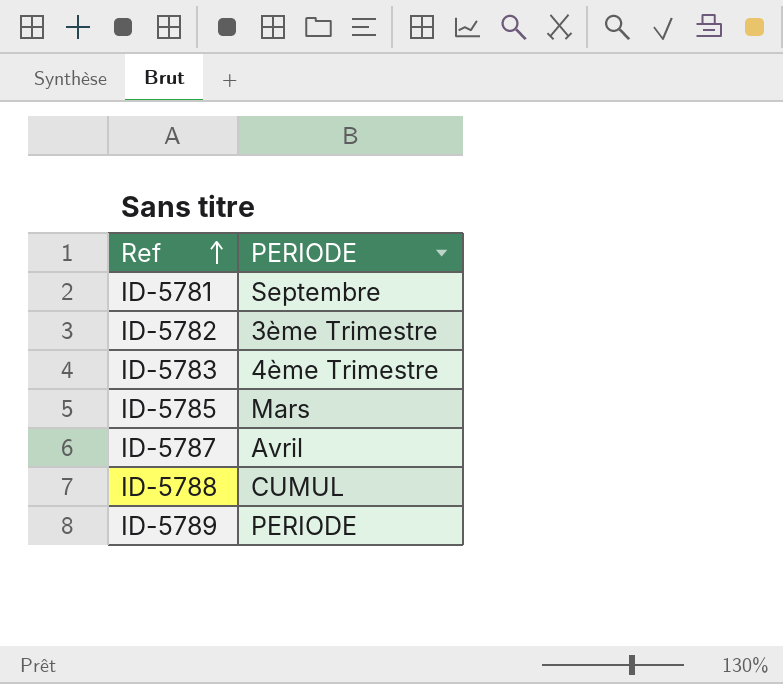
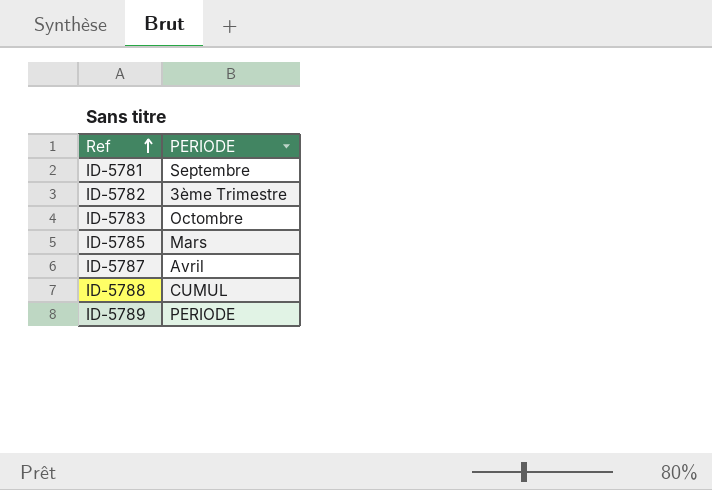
ID-5783 | PERIODE: 4ème Trimestre -> Octombre

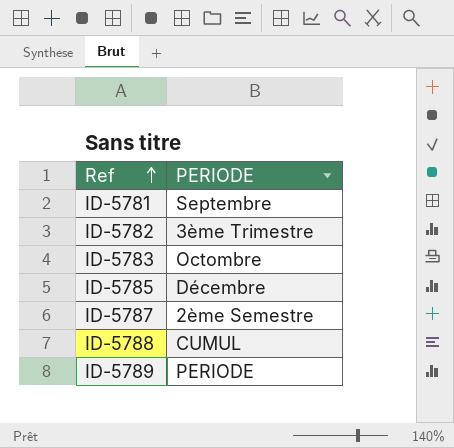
ID-5785 | PERIODE: Mars -> Décembre
ID-5787 | PERIODE: Avril -> 2ème Semestre

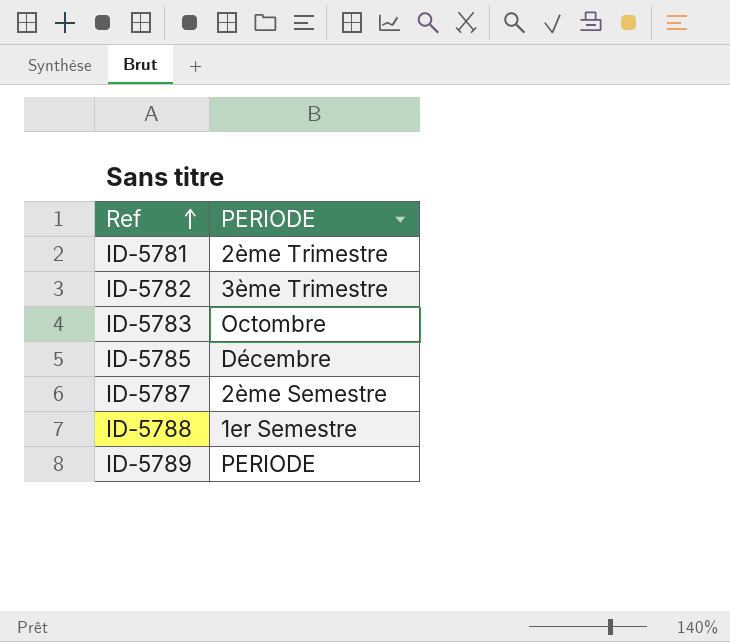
ID-5781 | PERIODE: Septembre -> 2ème Trimestre
ID-5788 | PERIODE: CUMUL -> 1er Semestre

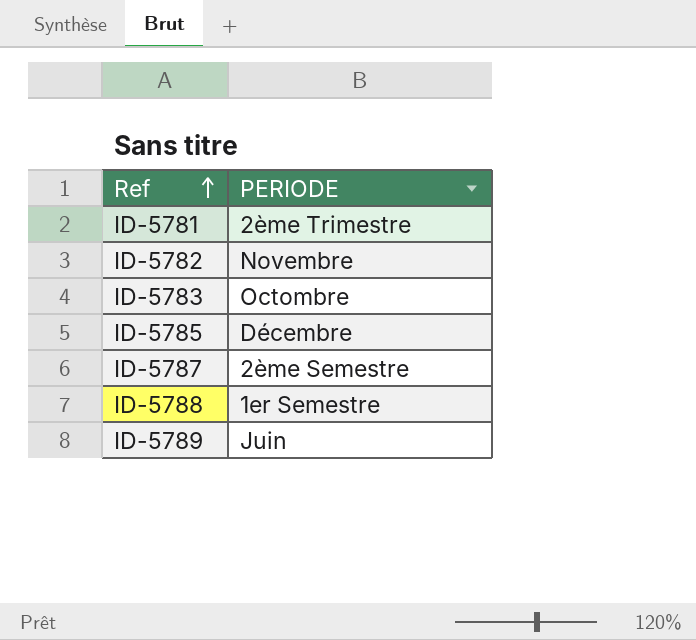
ID-5782 | PERIODE: 3ème Trimestre -> Novembre
ID-5789 | PERIODE: PERIODE -> Juin

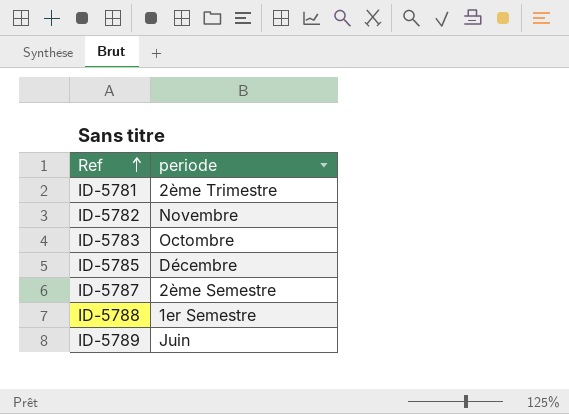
column name: PERIODE -> periode

